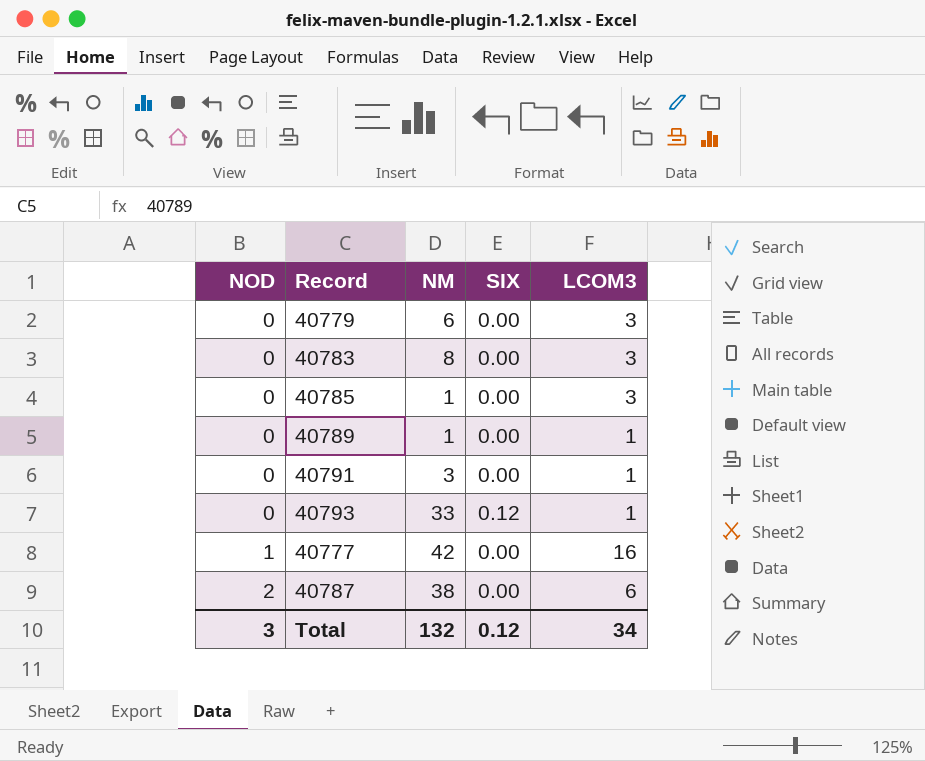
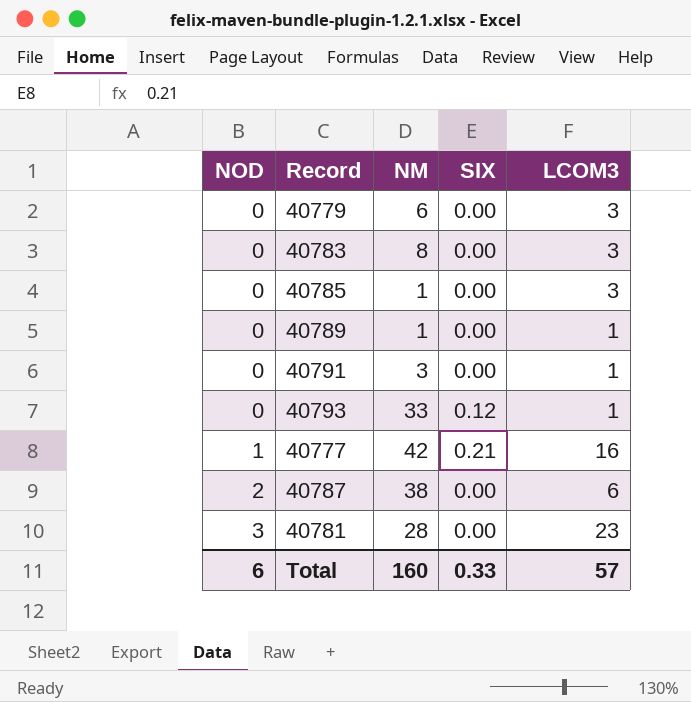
40777 | SIX: 0.00 -> 0.21
row 40781: none -> 3 | 28 | 0.00 | 23
Total | NOD: 3 -> 6
Total | NM: 132 -> 160
Total | SIX: 0.12 -> 0.33
Total | LCOM3: 34 -> 57

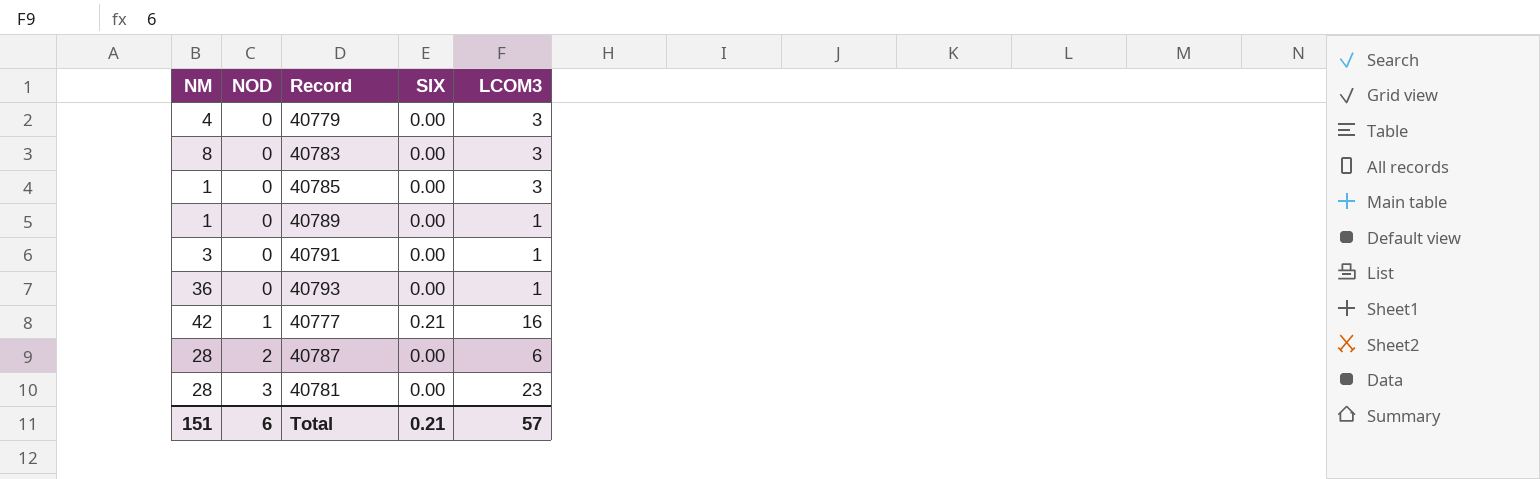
column NM | position: 3 -> 1
40779 | NM: 6 -> 4
40793 | NM: 33 -> 36
40793 | SIX: 0.12 -> 0.00
40787 | NM: 38 -> 28
Total | NM: 160 -> 151
Total | SIX: 0.33 -> 0.21

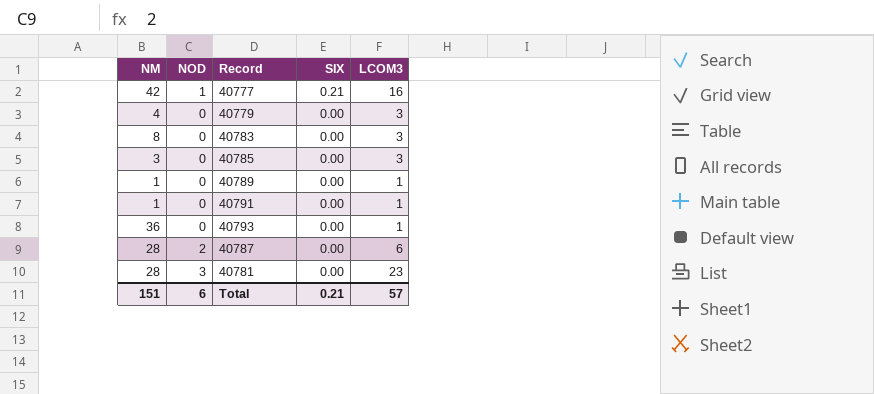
row order: NOD ascending -> SIX descending
40785 | NM: 1 -> 3
40791 | NM: 3 -> 1

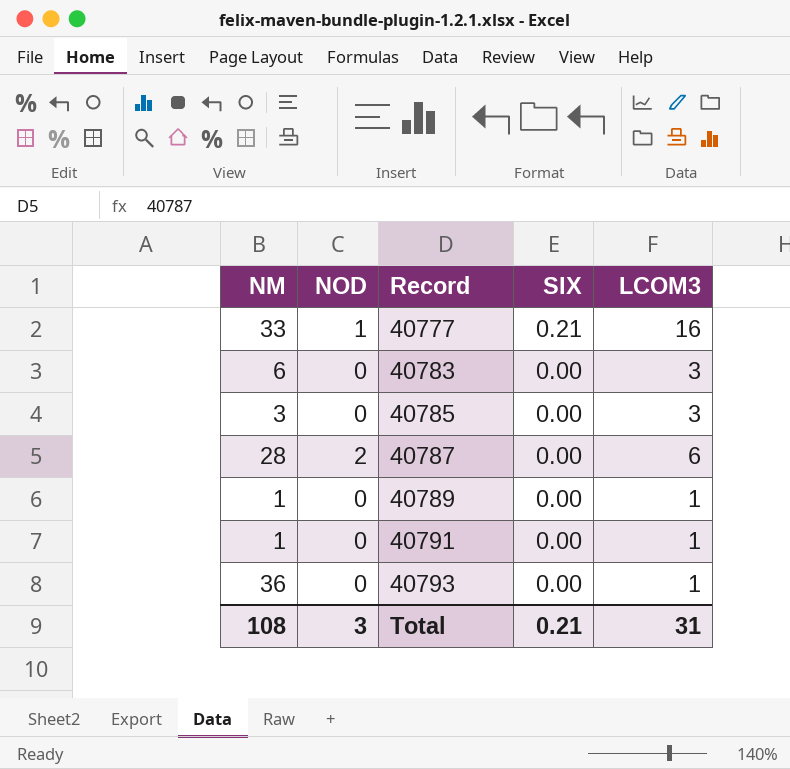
row order: SIX descending -> Record ascending
row 40779: 4 | 0 | 0.00 | 3 -> none
row 40781: 28 | 3 | 0.00 | 23 -> none
40777 | NM: 42 -> 33
40783 | NM: 8 -> 6
Total | NM: 151 -> 108
Total | NOD: 6 -> 3
Total | LCOM3: 57 -> 31

